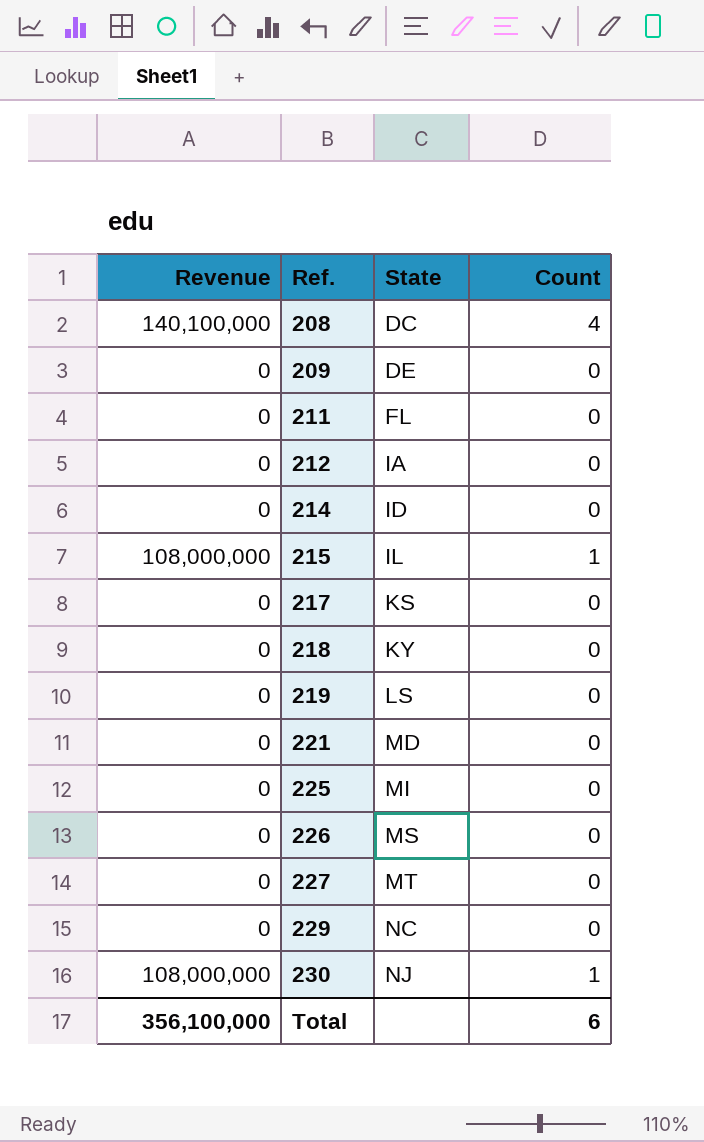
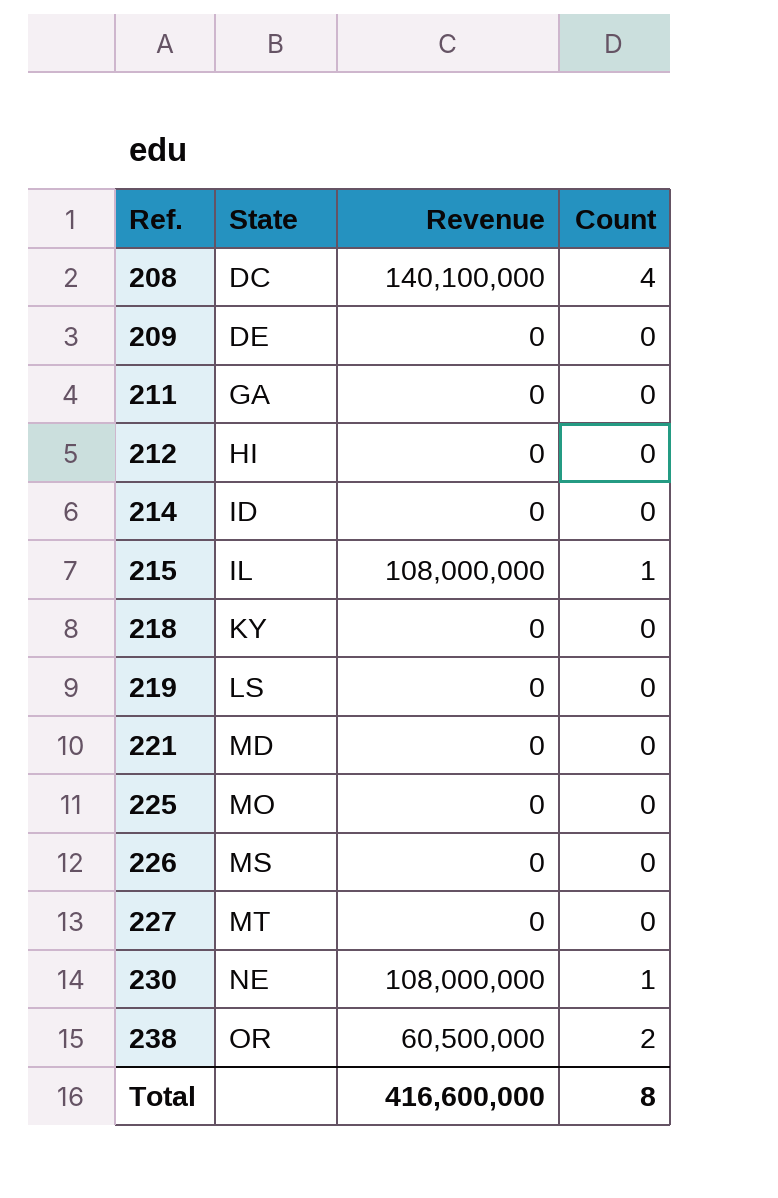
column Revenue | position: 1 -> 3
row 217: 0 | KS | 0 -> none
row 229: 0 | NC | 0 -> none
211 | State: FL -> GA
212 | State: IA -> HI
225 | State: MI -> MO
230 | State: NJ -> NE
row 238: none -> OR | 60,500,000 | 2
Total | Revenue: 356,100,000 -> 416,600,000
Total | Count: 6 -> 8

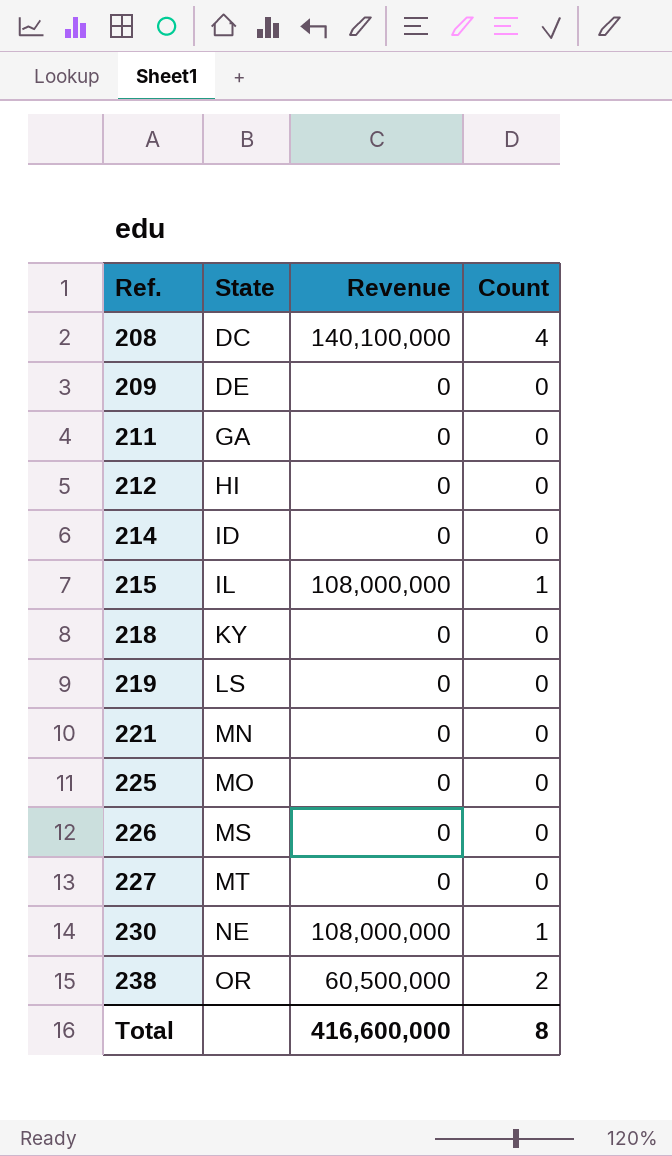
221 | State: MD -> MN

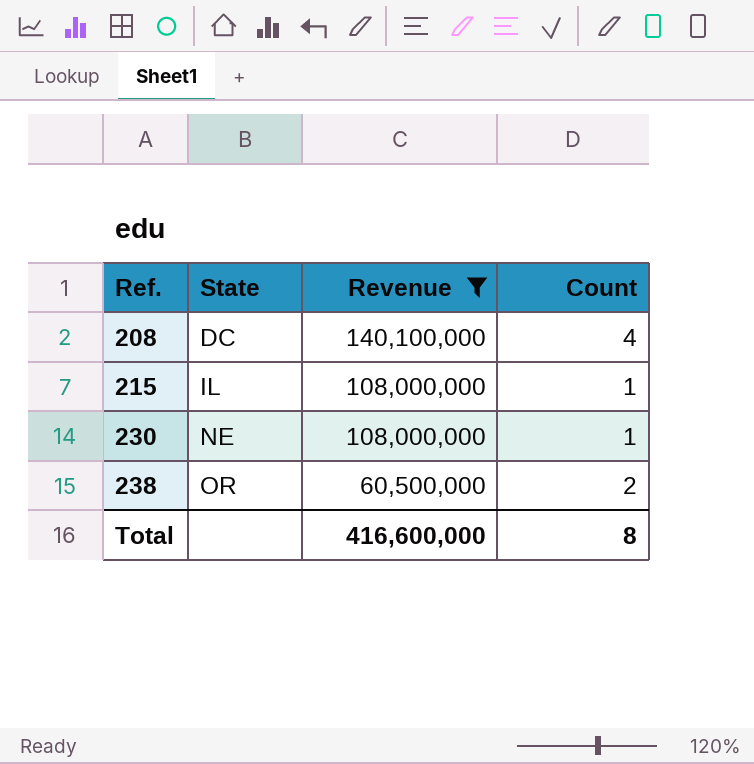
filter: none -> Revenue != 0

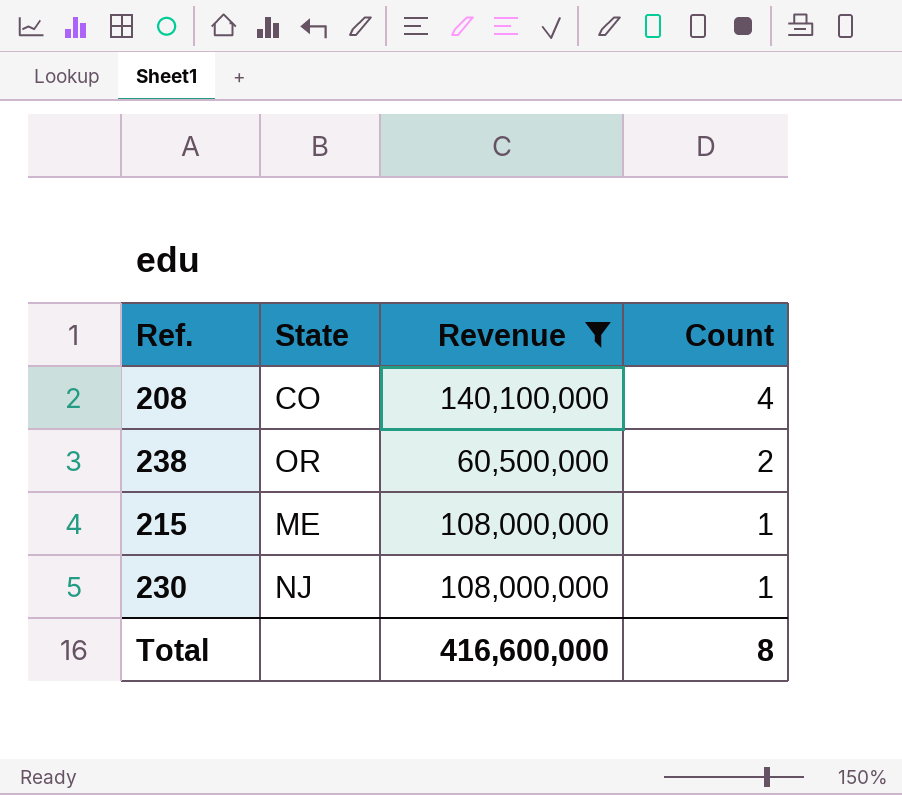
row order: Ref. ascending -> Count descending
208 | State: DC -> CO
215 | State: IL -> ME
230 | State: NE -> NJ

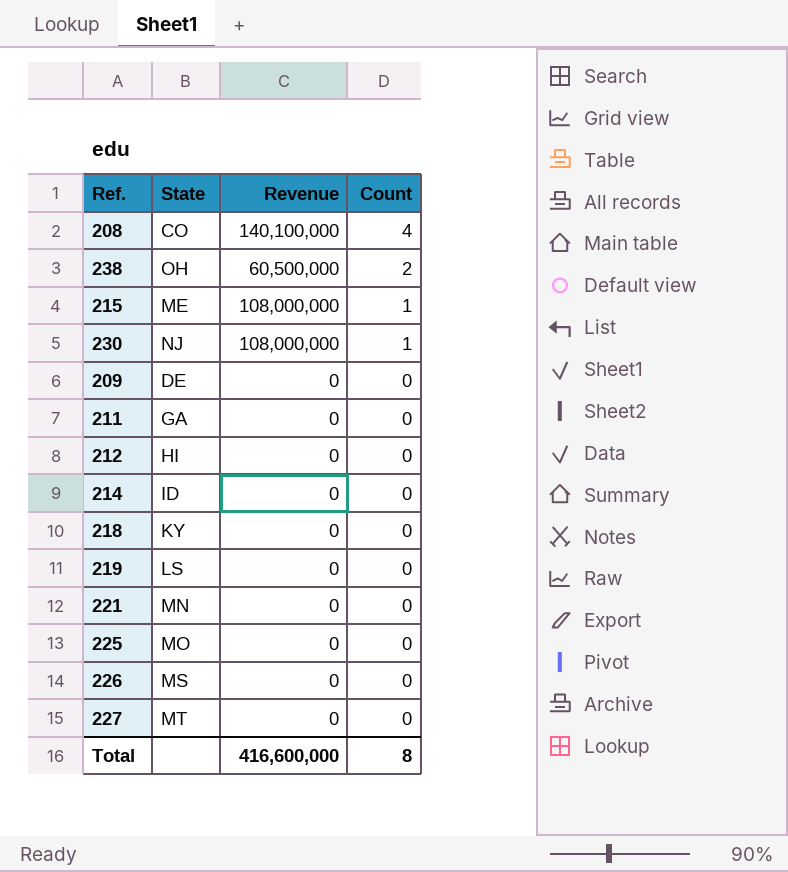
filter: Revenue != 0 -> none
238 | State: OR -> OH

